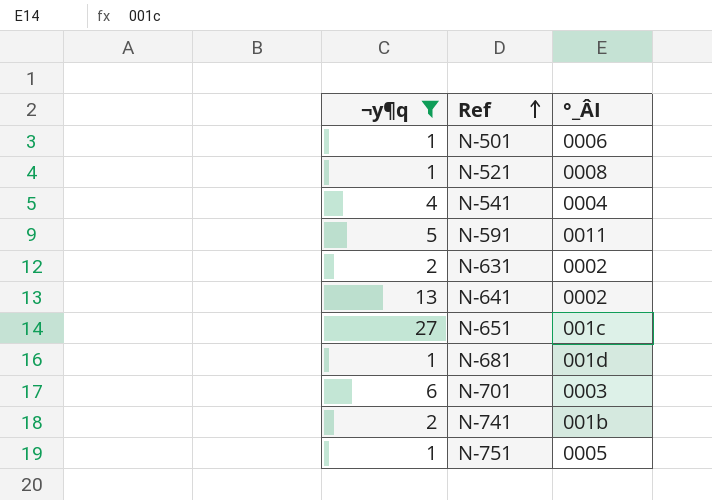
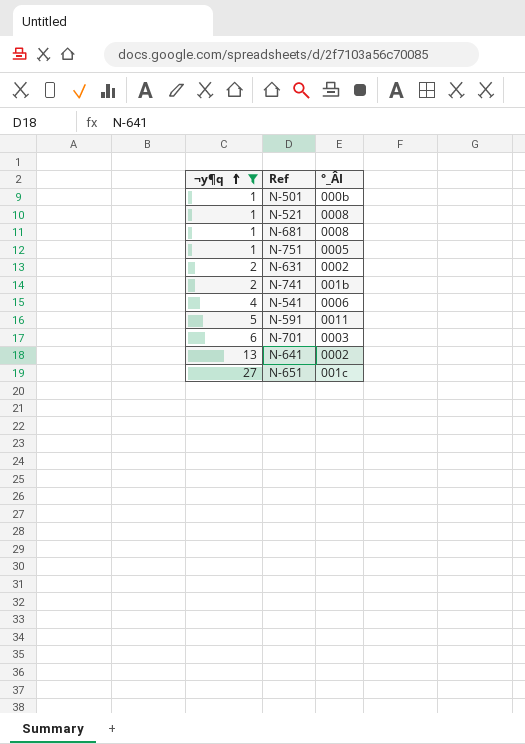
row order: Ref ascending -> ¬y¶q ascending
N-501 | °_ÂI: 0006 -> 000b
N-681 | °_ÂI: 001d -> 0008
N-541 | °_ÂI: 0004 -> 0006

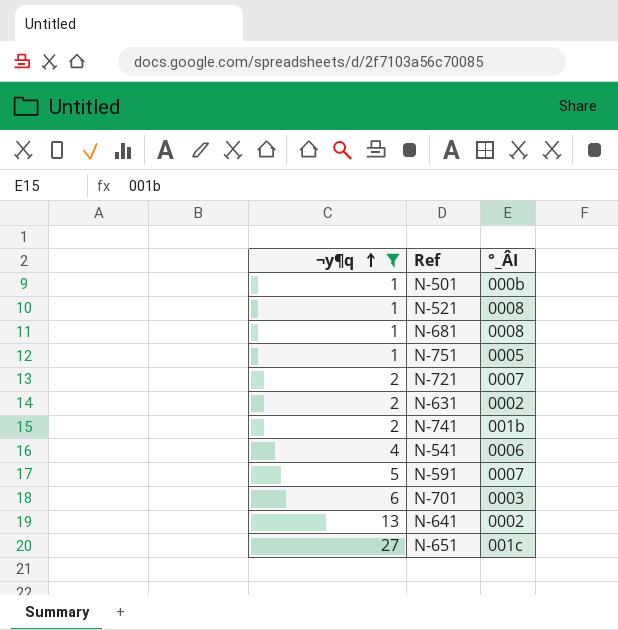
row N-721: none -> 2 | 0007
N-591 | °_ÂI: 0011 -> 0007

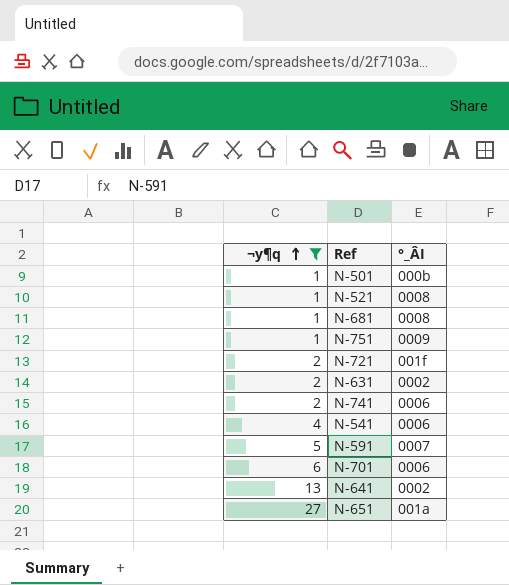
N-751 | °_ÂI: 0005 -> 0009
N-721 | °_ÂI: 0007 -> 001f
N-741 | °_ÂI: 001b -> 0006
N-701 | °_ÂI: 0003 -> 0006
N-651 | °_ÂI: 001c -> 001a

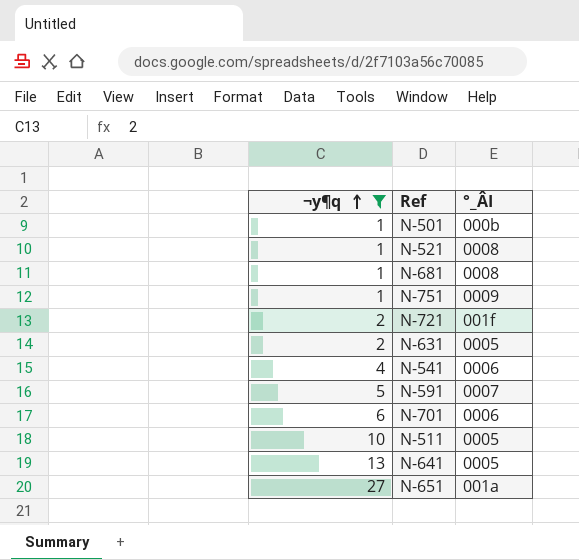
row N-741: 2 | 0006 -> none
N-631 | °_ÂI: 0002 -> 0005
row N-511: none -> 10 | 0005
N-641 | °_ÂI: 0002 -> 0005

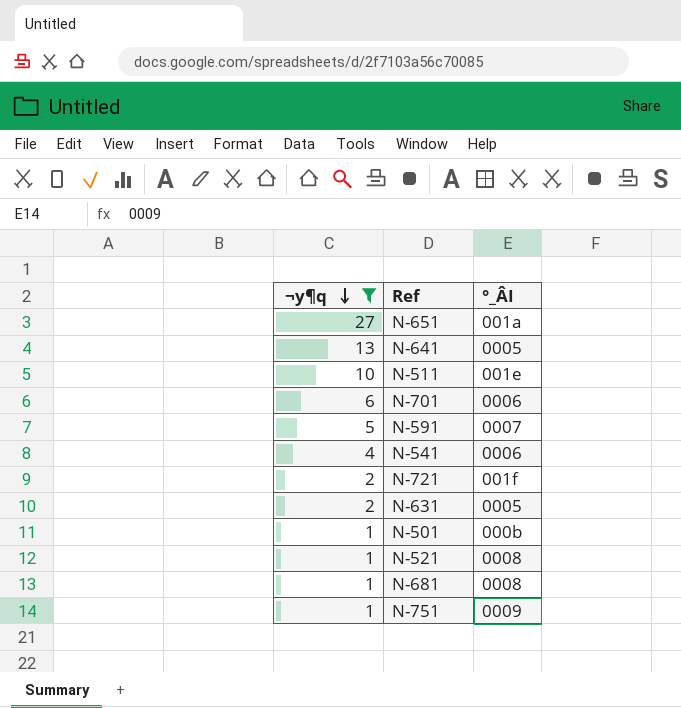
row order: ¬y¶q ascending -> ¬y¶q descending
N-511 | °_ÂI: 0005 -> 001e

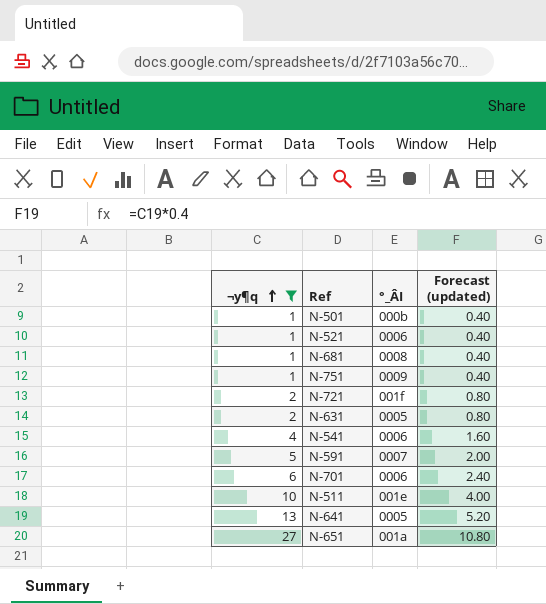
row order: ¬y¶q descending -> ¬y¶q ascending
column Forecast (updated) | formula: none -> [¬y¶q] * 0.4
N-521 | °_ÂI: 0008 -> 0006

